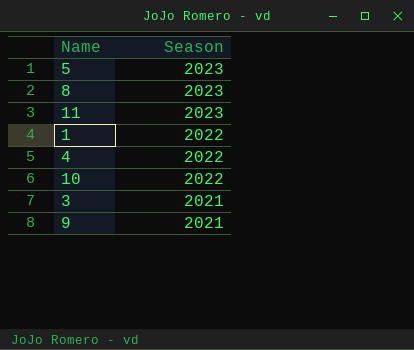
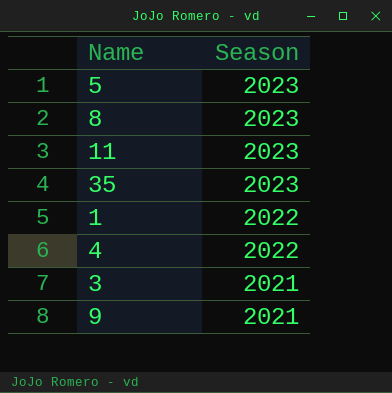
row 10: 2022 -> none
row 35: none -> 2023

